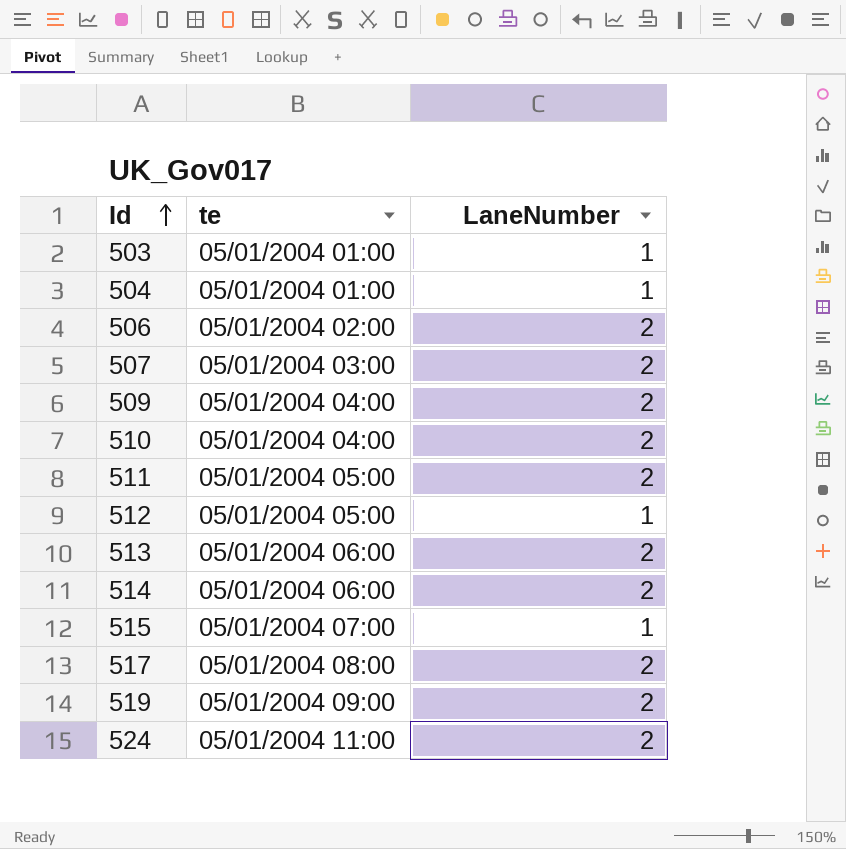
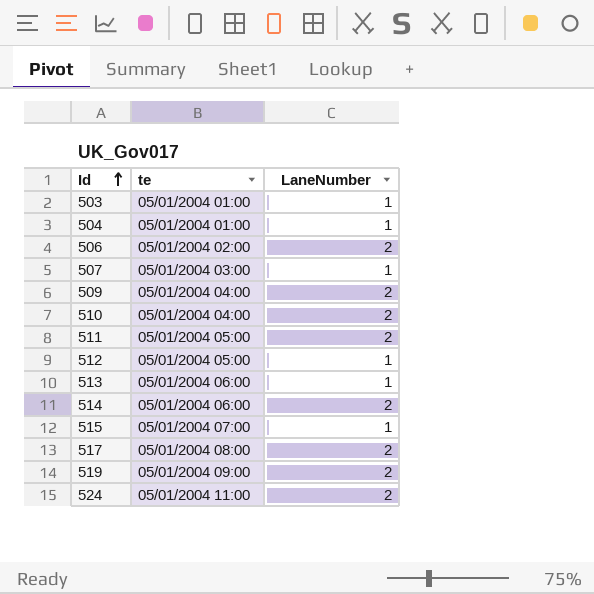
507 | LaneNumber: 2 -> 1
513 | LaneNumber: 2 -> 1

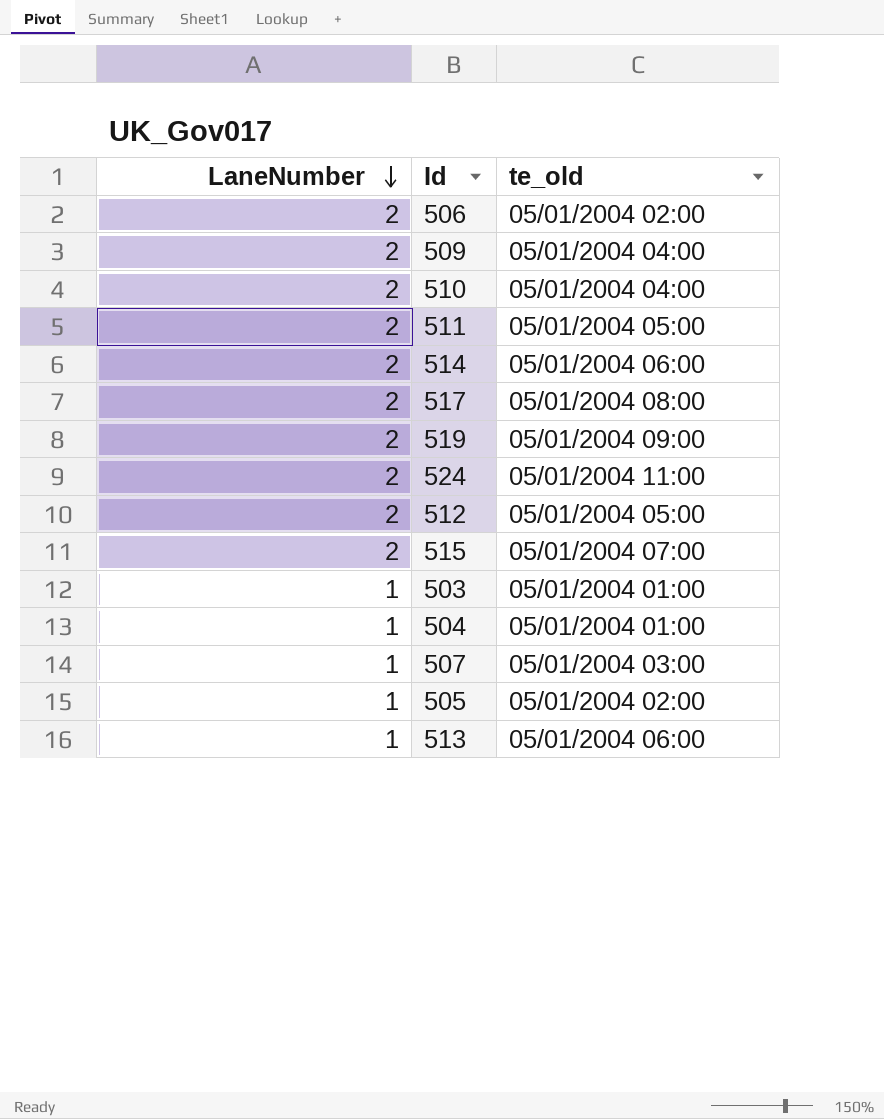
row order: Id ascending -> LaneNumber descending
column LaneNumber | position: 3 -> 1
column name: te -> te_old
512 | LaneNumber: 1 -> 2
515 | LaneNumber: 1 -> 2
row 505: none -> 1 | 05/01/2004 02:00

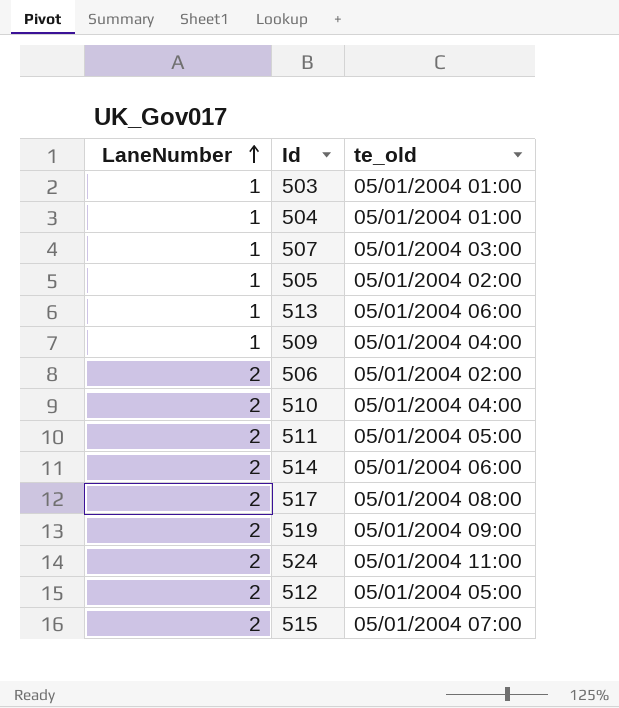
row order: LaneNumber descending -> LaneNumber ascending
509 | LaneNumber: 2 -> 1

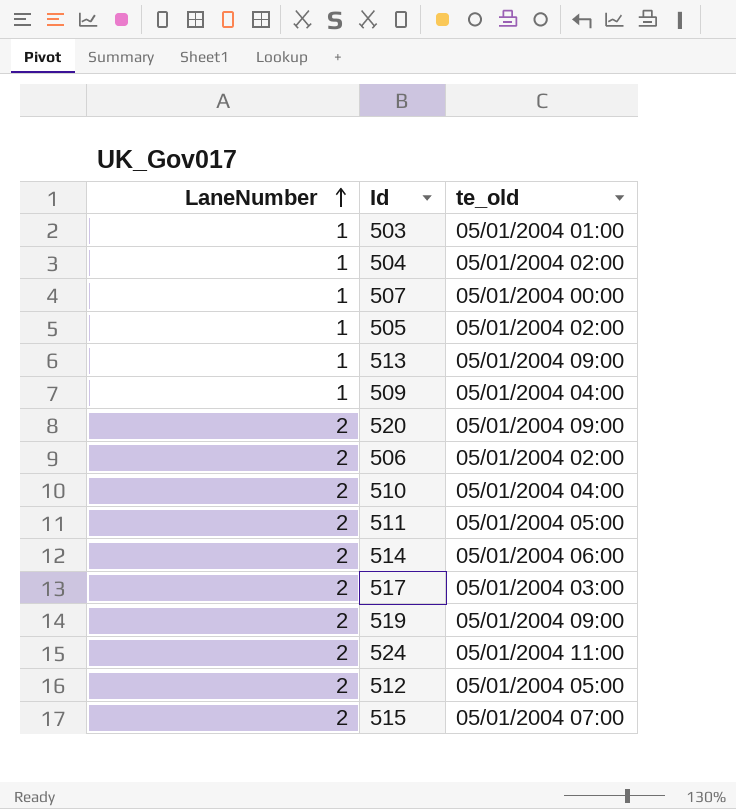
504 | te_old: 05/01/2004 01:00 -> 05/01/2004 02:00
507 | te_old: 05/01/2004 03:00 -> 05/01/2004 00:00
513 | te_old: 05/01/2004 06:00 -> 05/01/2004 09:00
row 520: none -> 2 | 05/01/2004 09:00
517 | te_old: 05/01/2004 08:00 -> 05/01/2004 03:00

